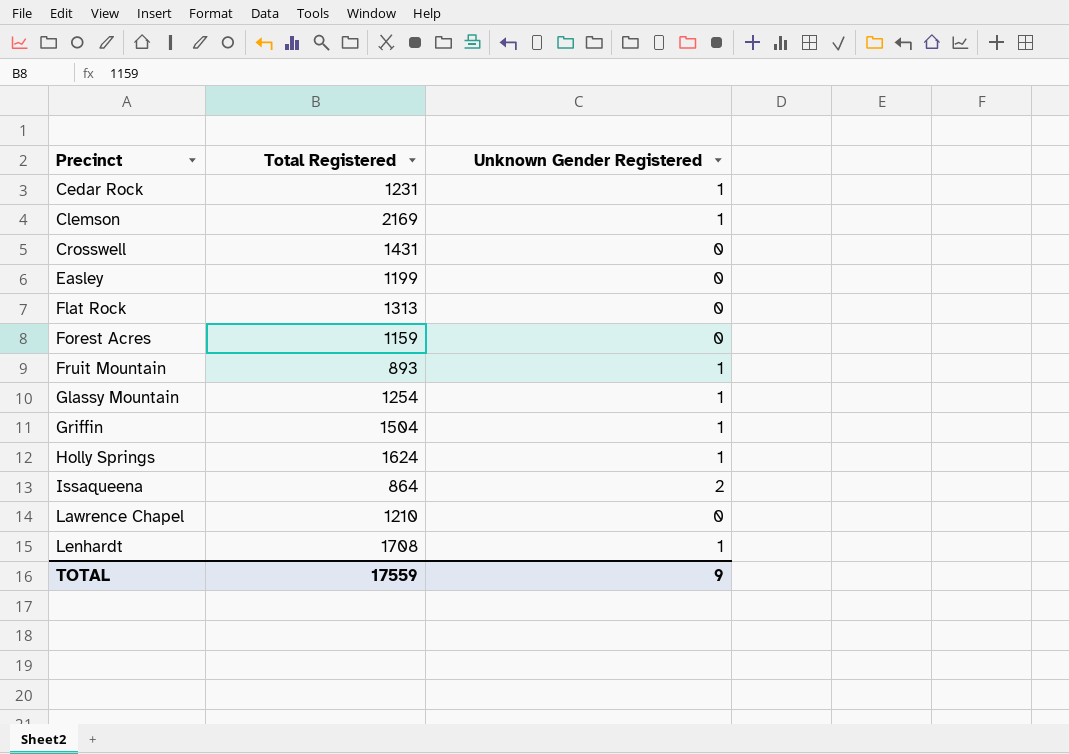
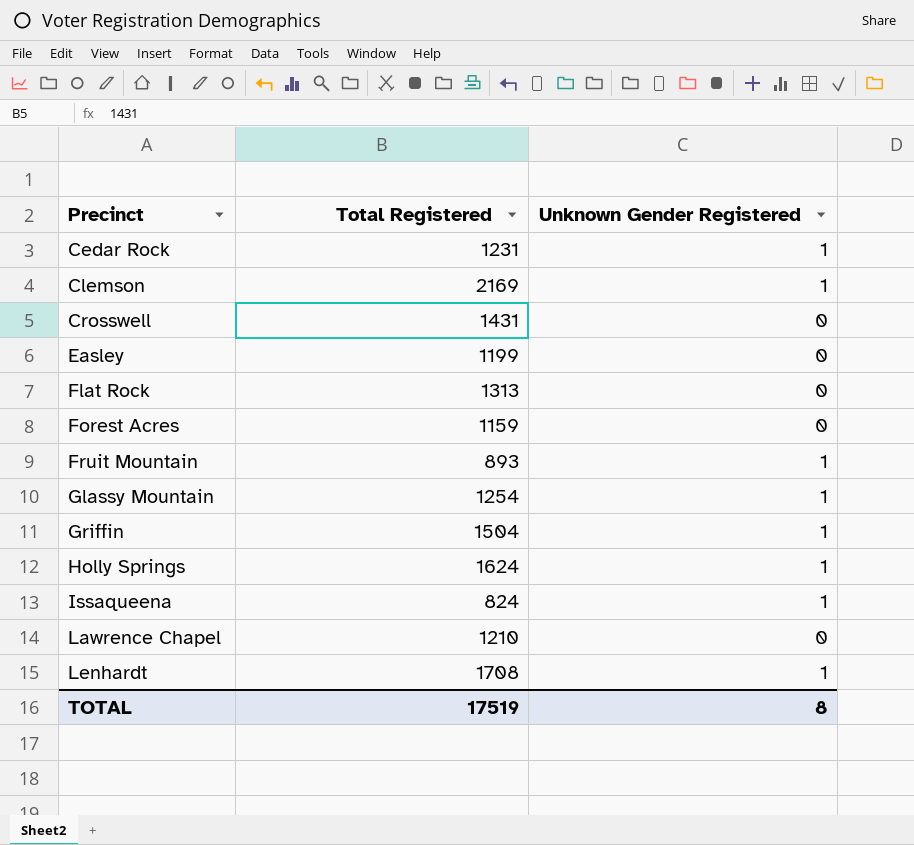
Issaqueena | Total Registered: 864 -> 824
Issaqueena | Unknown Gender Registered: 2 -> 1
TOTAL | Total Registered: 17559 -> 17519
TOTAL | Unknown Gender Registered: 9 -> 8

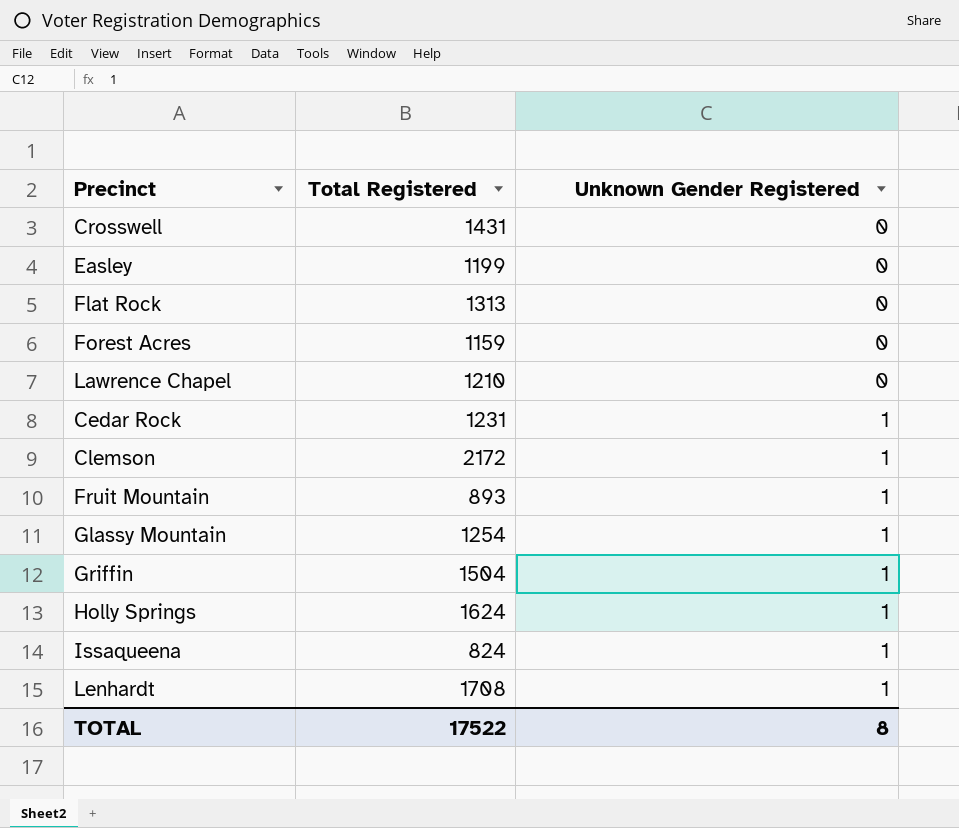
row order: Precinct ascending -> Unknown Gender Registered ascending
Clemson | Total Registered: 2169 -> 2172
TOTAL | Total Registered: 17519 -> 17522

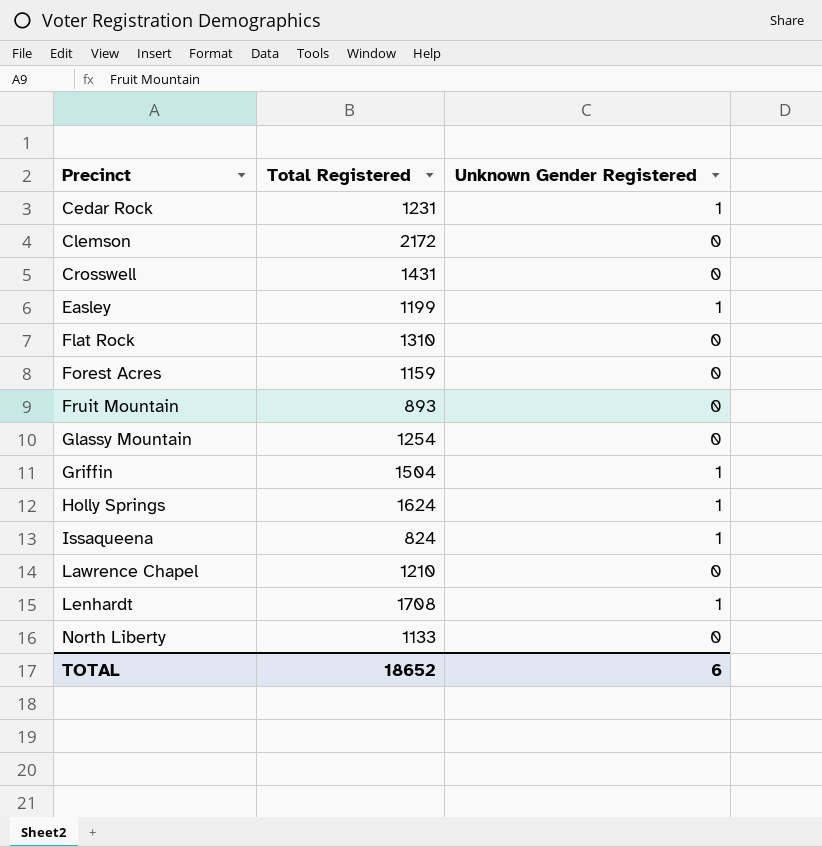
row order: Unknown Gender Registered ascending -> Precinct ascending
Clemson | Unknown Gender Registered: 1 -> 0
Easley | Unknown Gender Registered: 0 -> 1
Flat Rock | Total Registered: 1313 -> 1310
Fruit Mountain | Unknown Gender Registered: 1 -> 0
Glassy Mountain | Unknown Gender Registered: 1 -> 0
row North Liberty: none -> 1133 | 0
TOTAL | Total Registered: 17522 -> 18652
TOTAL | Unknown Gender Registered: 8 -> 6

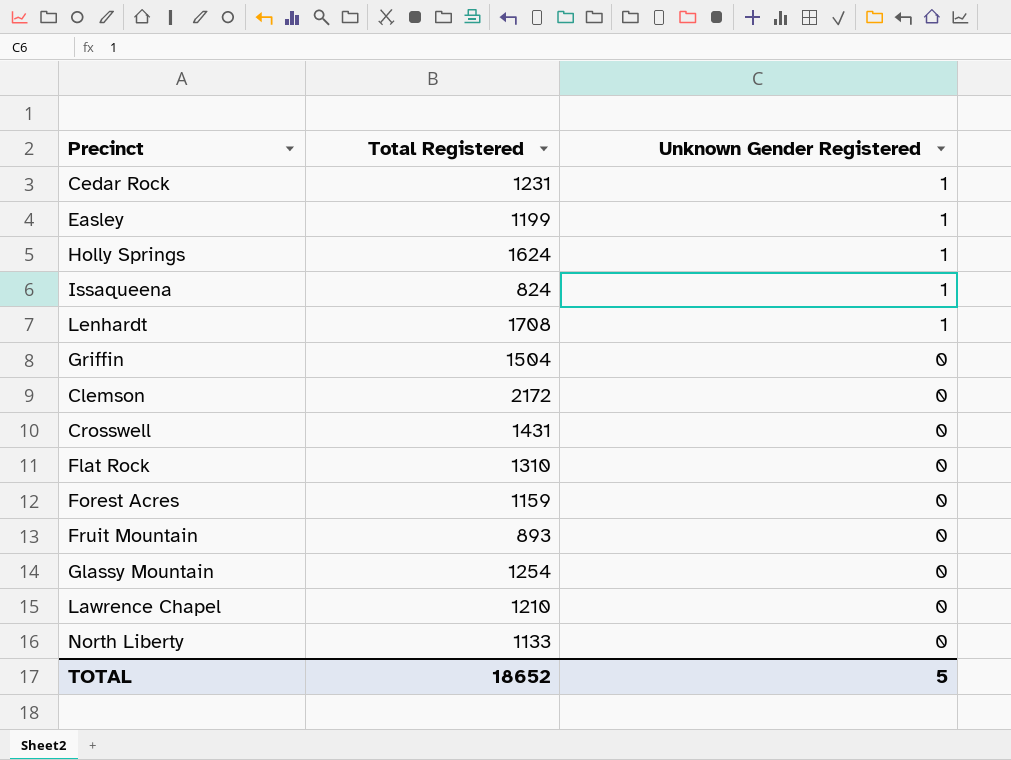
row order: Precinct ascending -> Unknown Gender Registered descending
Griffin | Unknown Gender Registered: 1 -> 0
TOTAL | Unknown Gender Registered: 6 -> 5

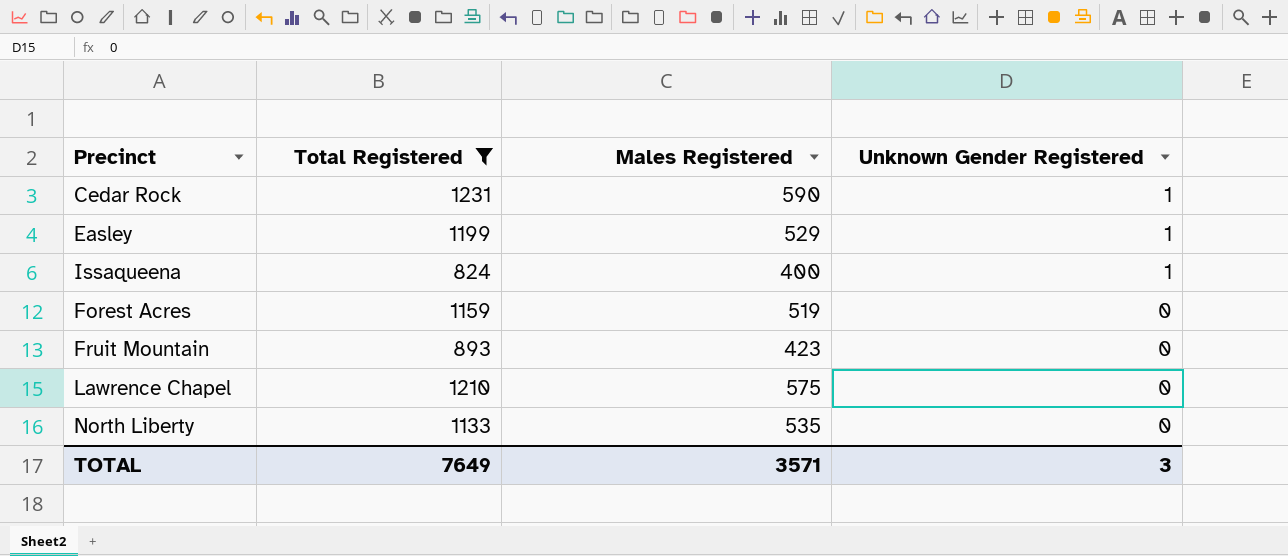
filter: none -> Total Registered <= 1231
column Males Registered | position: none -> 3
TOTAL | Total Registered: 18652 -> 7649
TOTAL | Unknown Gender Registered: 5 -> 3

